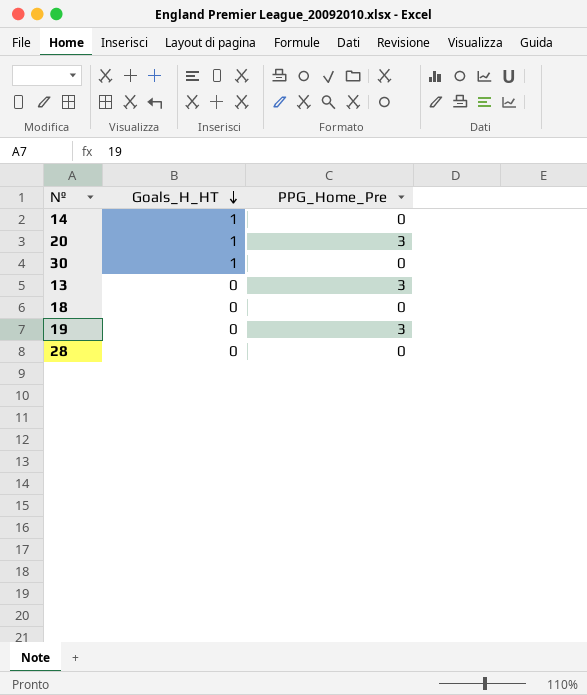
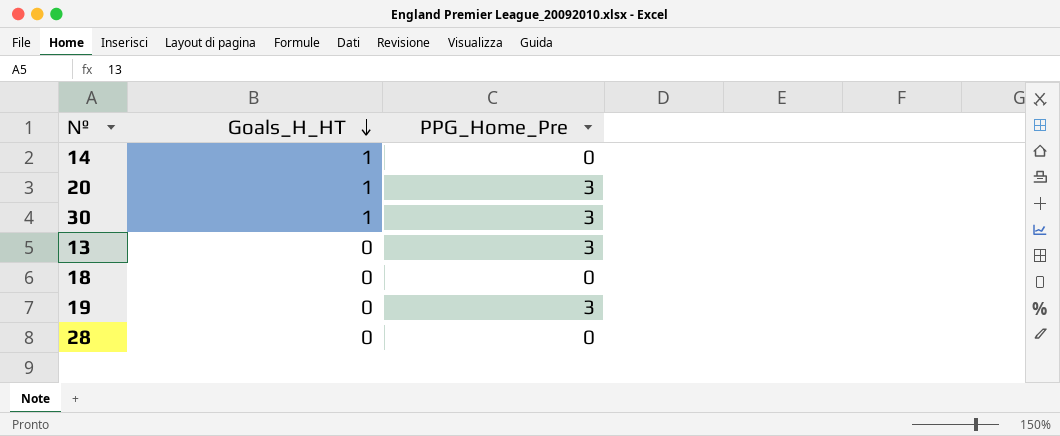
30 | PPG_Home_Pre: 0 -> 3

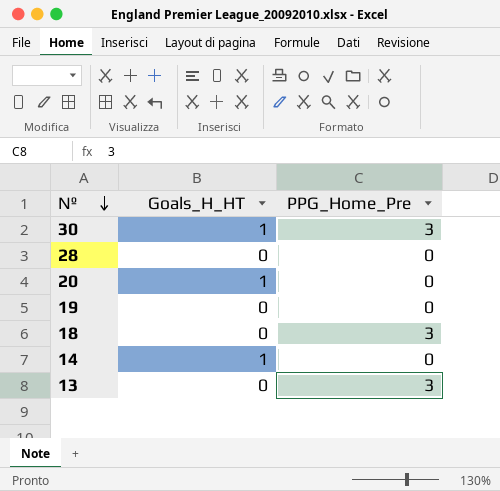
row order: Goals_H_HT descending -> Nº descending
20 | PPG_Home_Pre: 3 -> 0
19 | PPG_Home_Pre: 3 -> 0
18 | PPG_Home_Pre: 0 -> 3

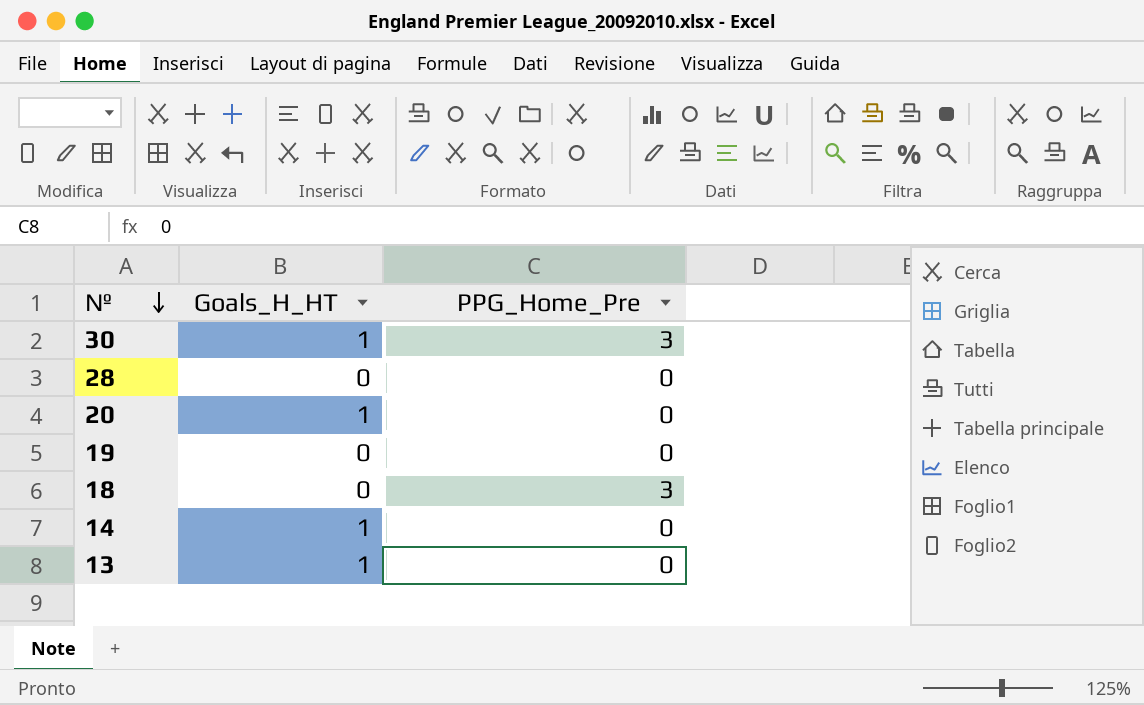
13 | Goals_H_HT: 0 -> 1
13 | PPG_Home_Pre: 3 -> 0

